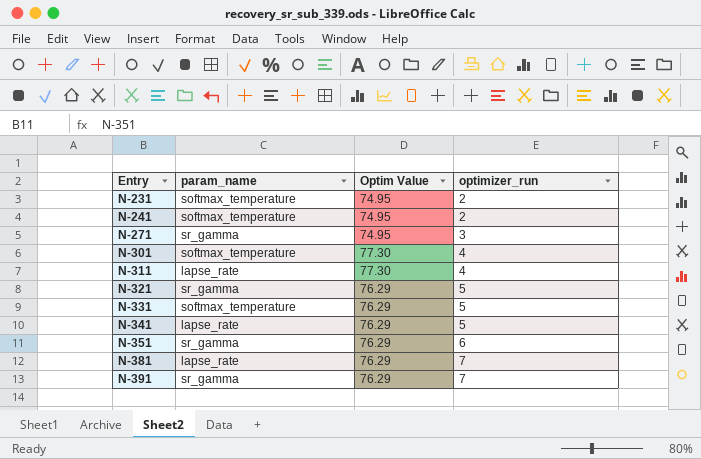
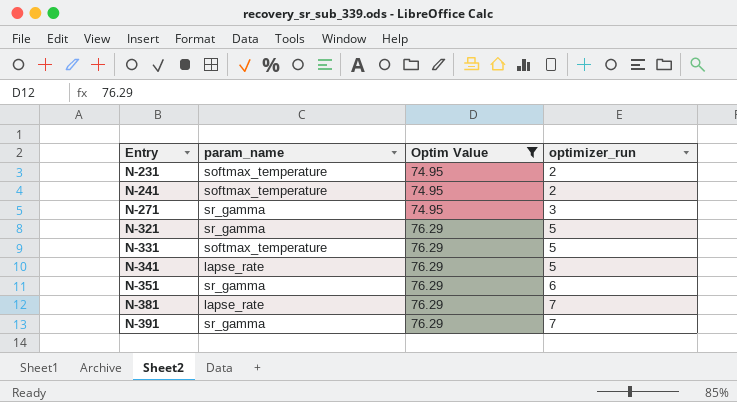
filter: none -> Optim Value != 77.30

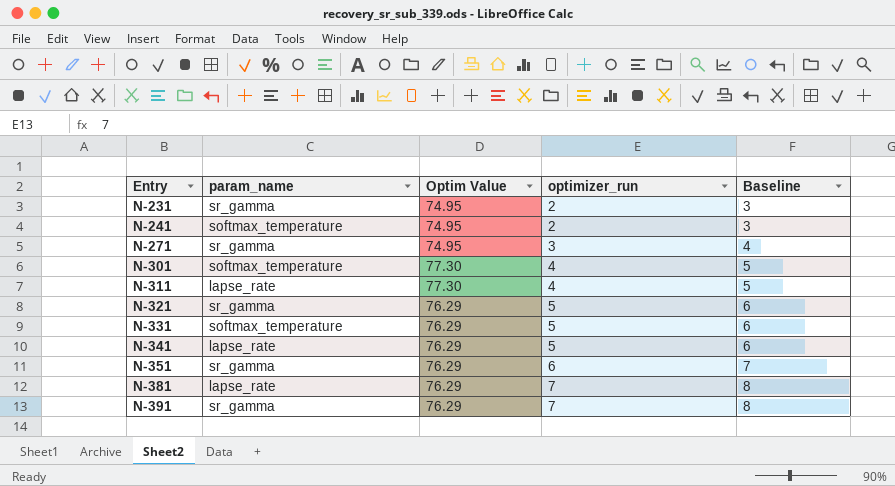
filter: Optim Value != 77.30 -> none
column Baseline | formula: none -> [optimizer_run] + 1
N-231 | param_name: softmax_temperature -> sr_gamma

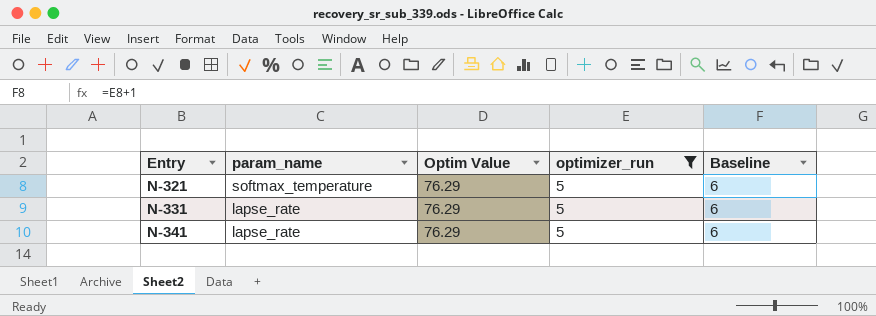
filter: none -> optimizer_run = 5
N-321 | param_name: sr_gamma -> softmax_temperature
N-331 | param_name: softmax_temperature -> lapse_rate

